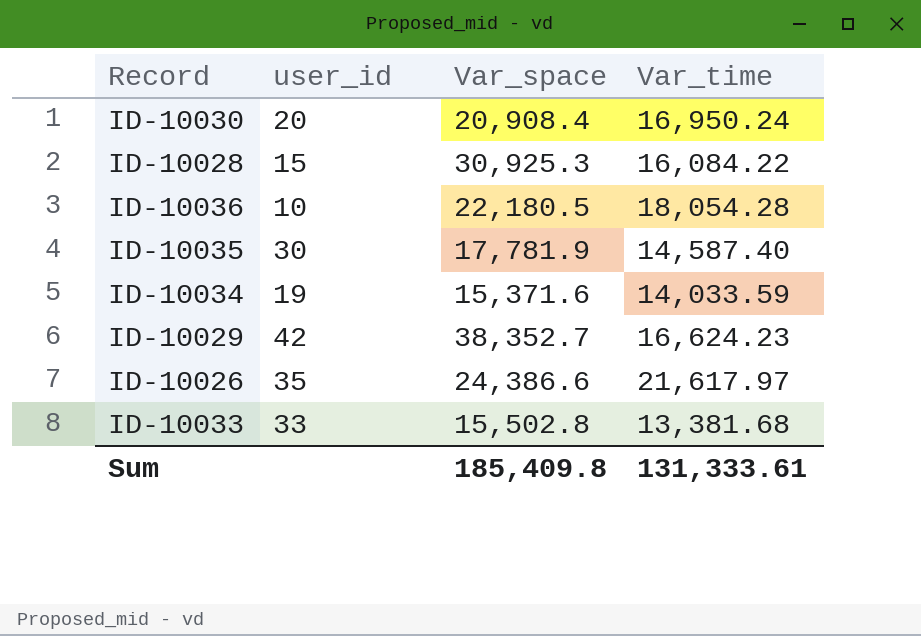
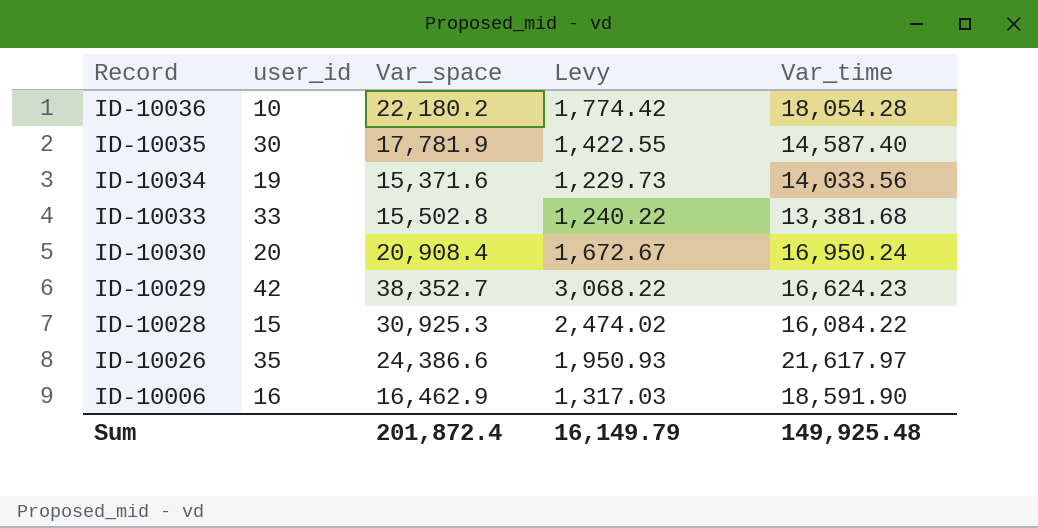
row order: none -> Record descending
column Levy | formula: none -> [Var_space] * 0.08
ID-10036 | Var_space: 22,180.5 -> 22,180.2
ID-10034 | Var_time: 14,033.59 -> 14,033.56
row ID-10006: none -> 16 | 16,462.9 | 1,317.03 | 18,591.90
Sum | Var_space: 185,409.8 -> 201,872.4
Sum | Var_time: 131,333.61 -> 149,925.48

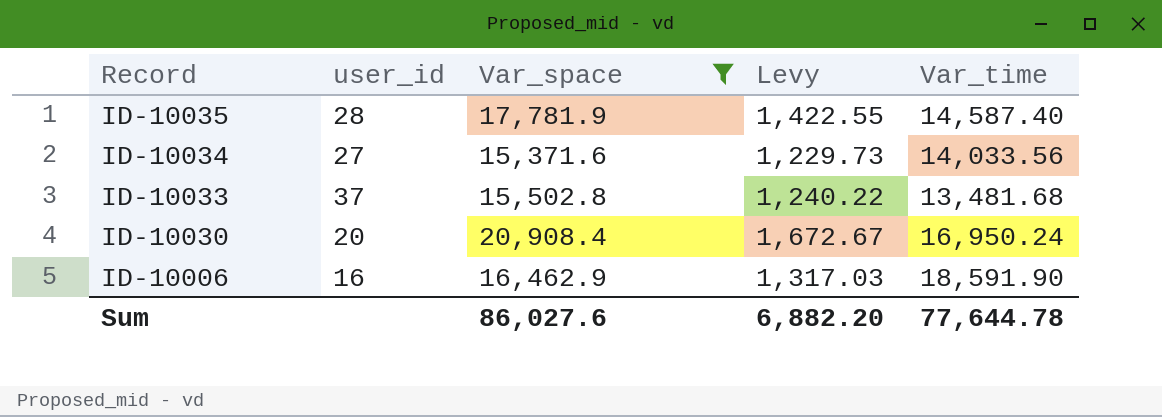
filter: none -> Var_space <= 20,908.4
ID-10035 | user_id: 30 -> 28
ID-10034 | user_id: 19 -> 27
ID-10033 | user_id: 33 -> 37
ID-10033 | Var_time: 13,381.68 -> 13,481.68
Sum | Var_space: 201,872.4 -> 86,027.6
Sum | Levy: 16,149.79 -> 6,882.20
Sum | Var_time: 149,925.48 -> 77,644.78

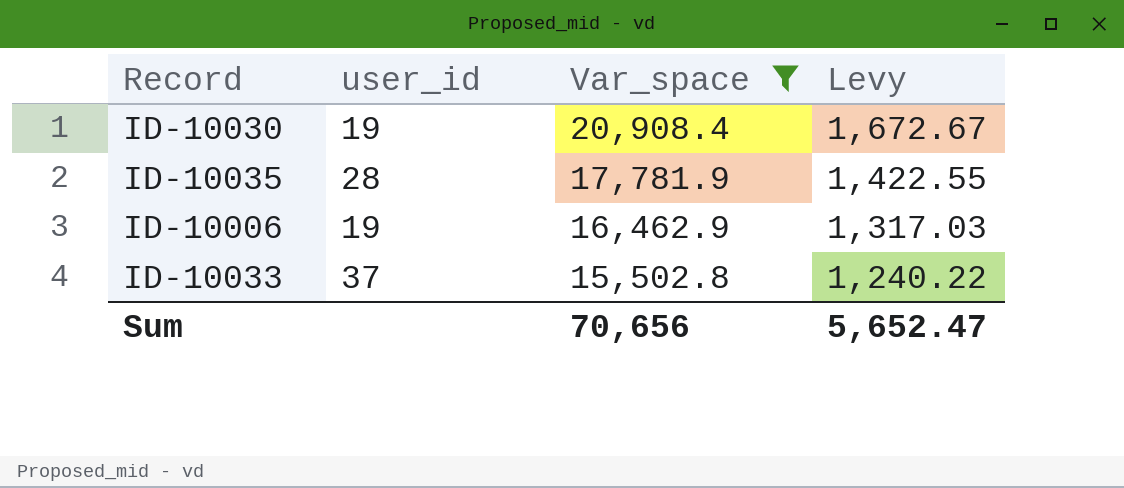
row order: Record descending -> Var_space descending
column Var_time | position: 5 -> none
row ID-10034: 27 | 15,371.6 | 1,229.73 | 14,033.56 -> none
ID-10030 | user_id: 20 -> 19
ID-10006 | user_id: 16 -> 19
Sum | Var_space: 86,027.6 -> 70,656
Sum | Levy: 6,882.20 -> 5,652.47

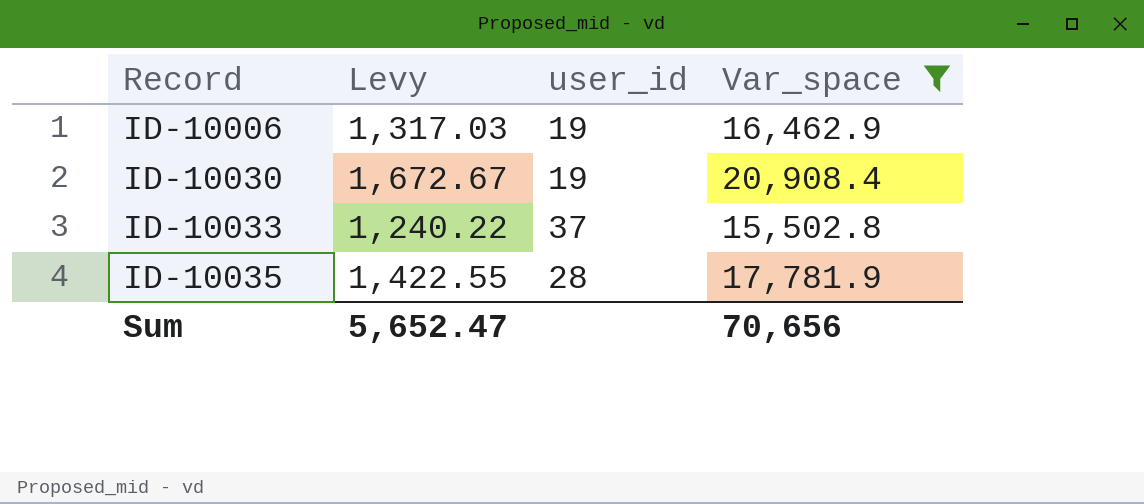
row order: Var_space descending -> Record ascending
column Levy | position: 4 -> 2

